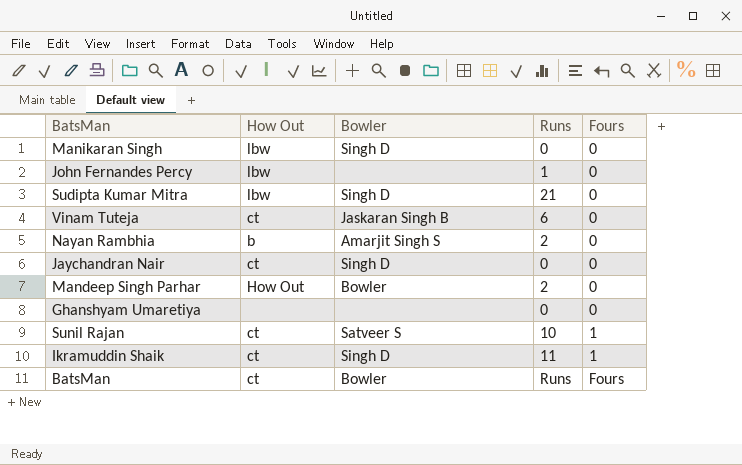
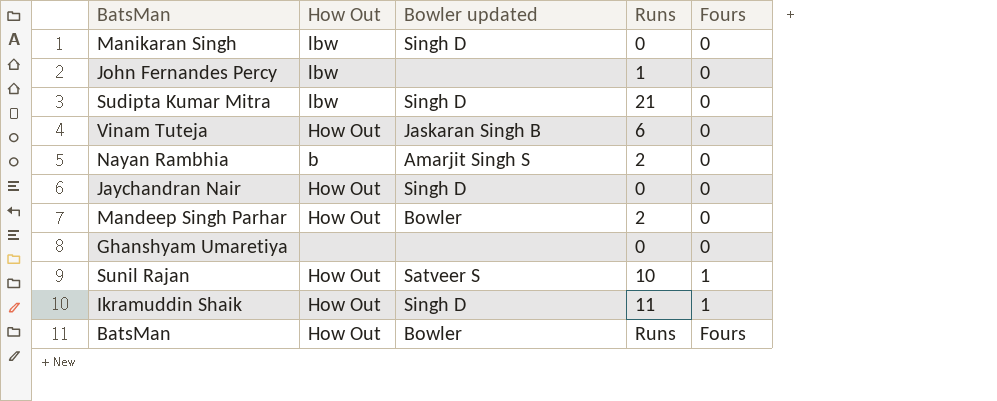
column name: Bowler -> Bowler updated
Vinam Tuteja | How Out: ct -> How Out
Jaychandran Nair | How Out: ct -> How Out
Sunil Rajan | How Out: ct -> How Out
Ikramuddin Shaik | How Out: ct -> How Out
BatsMan | How Out: ct -> How Out

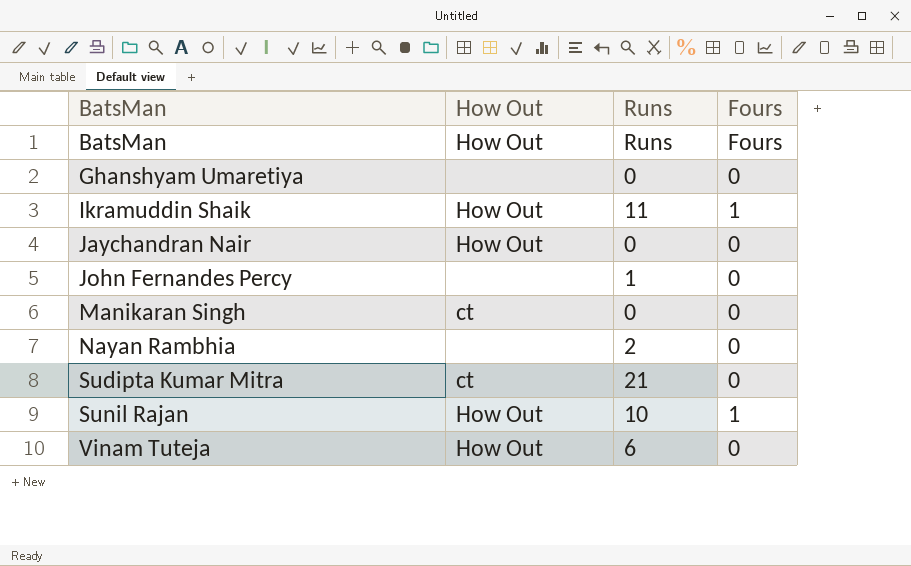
row order: Fours ascending -> BatsMan ascending
column Bowler updated | position: 3 -> none
row Mandeep Singh Parhar: How Out | Bowler | 2 | 0 -> none
John Fernandes Percy | How Out: lbw -> none
Manikaran Singh | How Out: lbw -> ct
Nayan Rambhia | How Out: b -> none
Sudipta Kumar Mitra | How Out: lbw -> ct

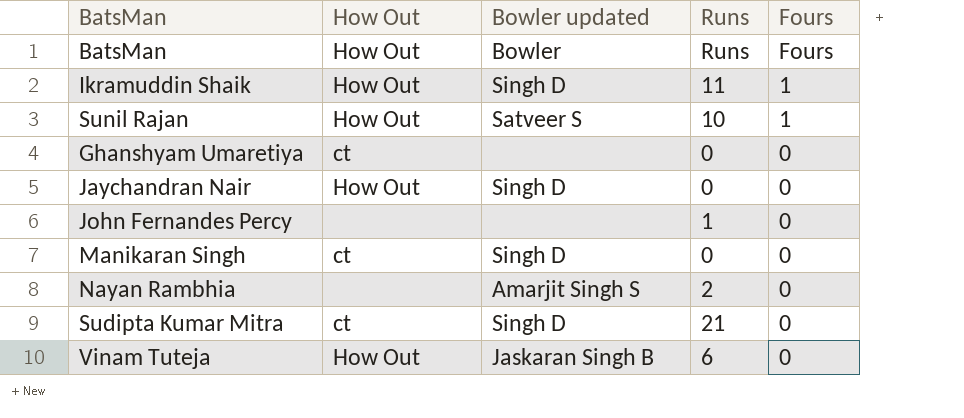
row order: BatsMan ascending -> Fours descending
column Bowler updated | position: none -> 3
Ghanshyam Umaretiya | How Out: none -> ct

